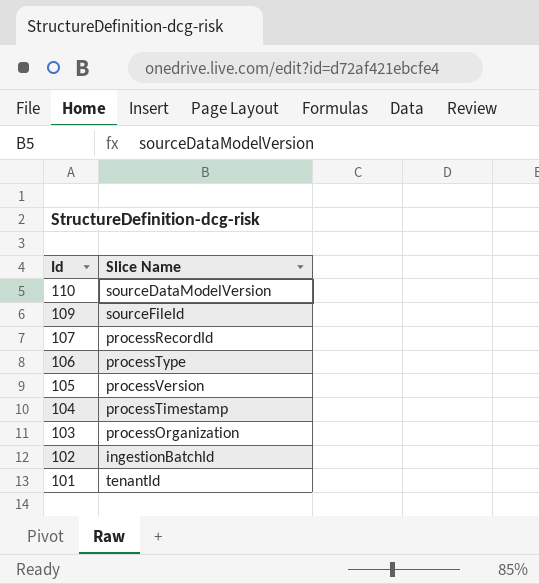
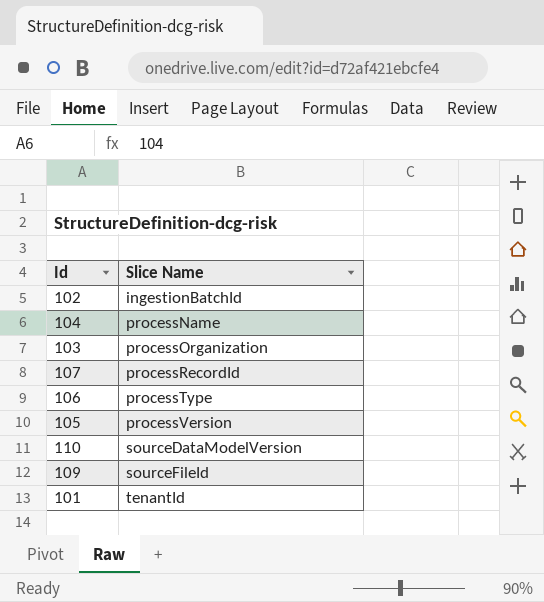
row order: Id descending -> Slice Name ascending
104 | Slice Name: processTimestamp -> processName

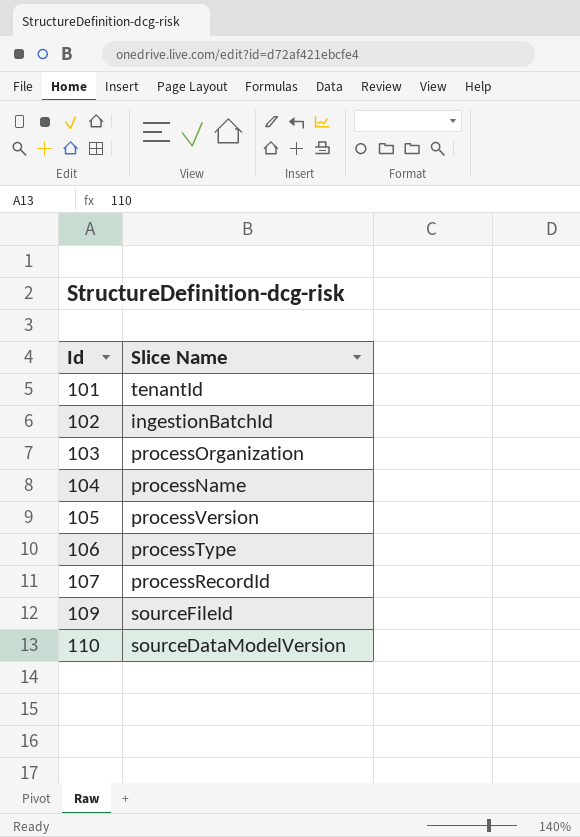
row order: Slice Name ascending -> Id ascending

